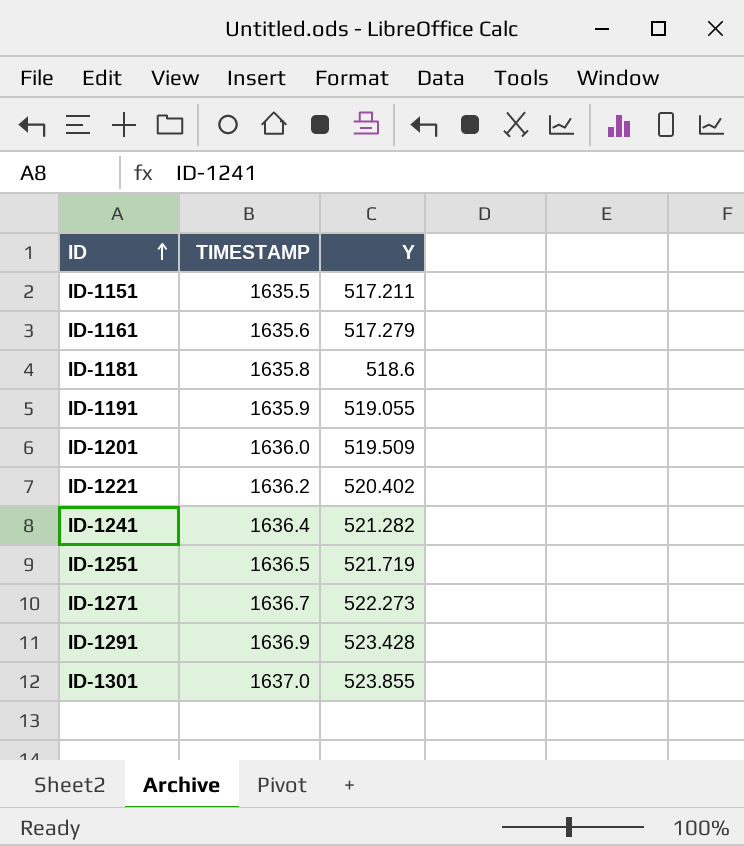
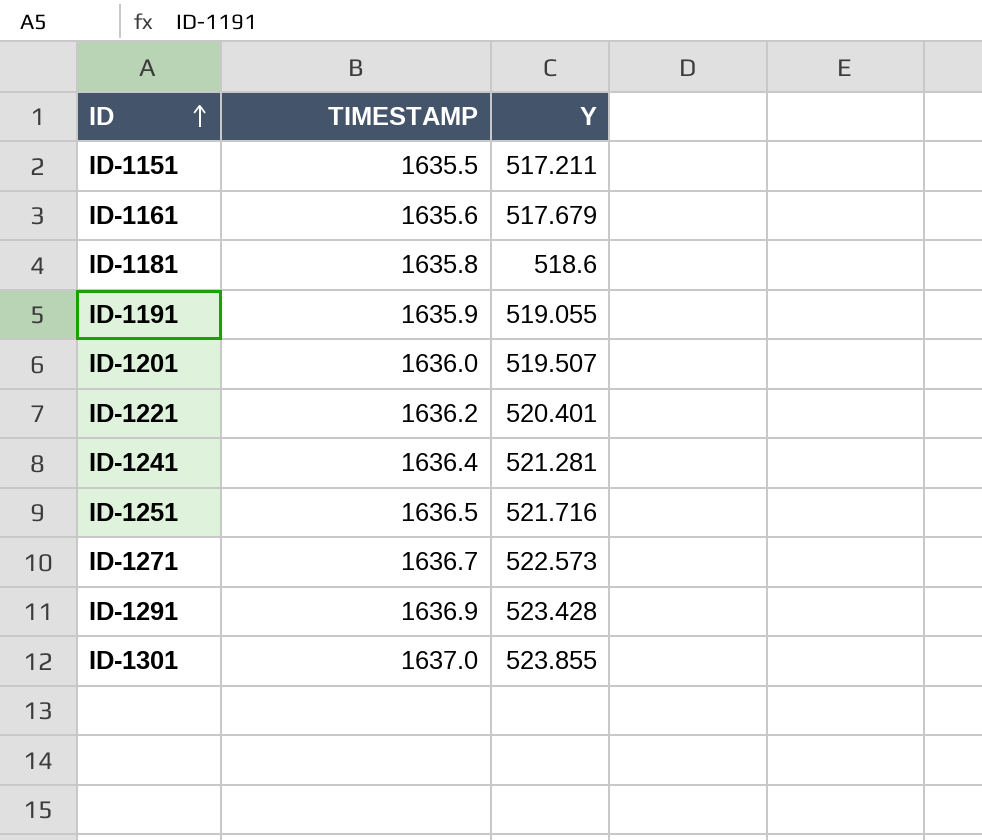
ID-1161 | Y: 517.279 -> 517.679
ID-1201 | Y: 519.509 -> 519.507
ID-1221 | Y: 520.402 -> 520.401
ID-1241 | Y: 521.282 -> 521.281
ID-1251 | Y: 521.719 -> 521.716
ID-1271 | Y: 522.273 -> 522.573

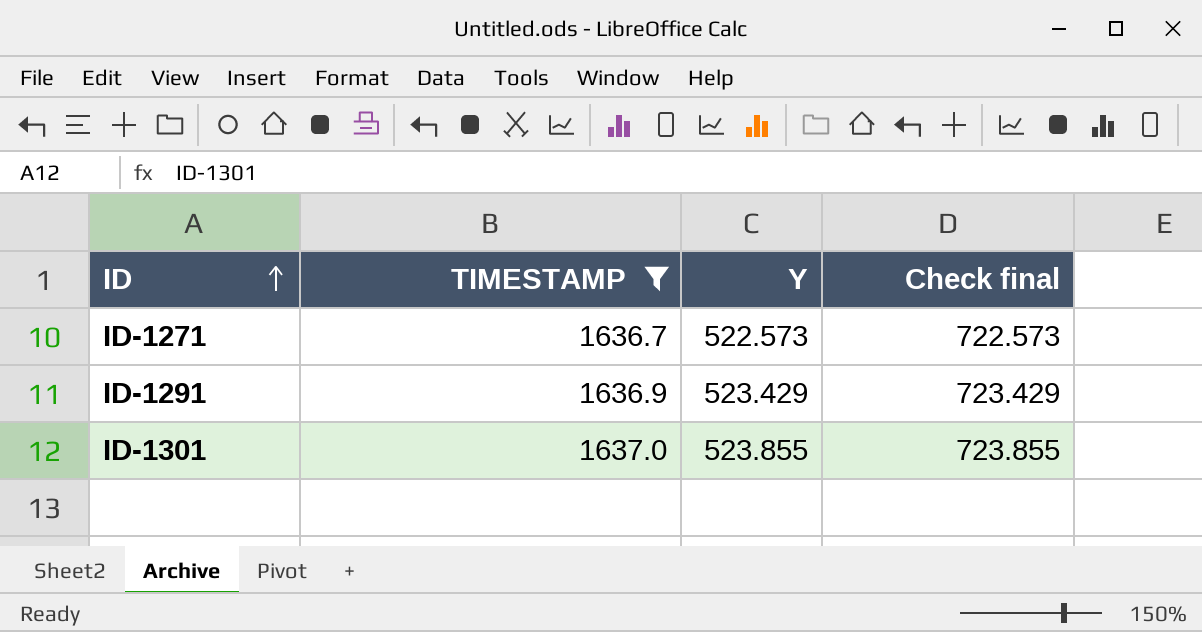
filter: none -> TIMESTAMP >= 1636.7
column Check final | formula: none -> [Y] + 200
ID-1291 | Y: 523.428 -> 523.429

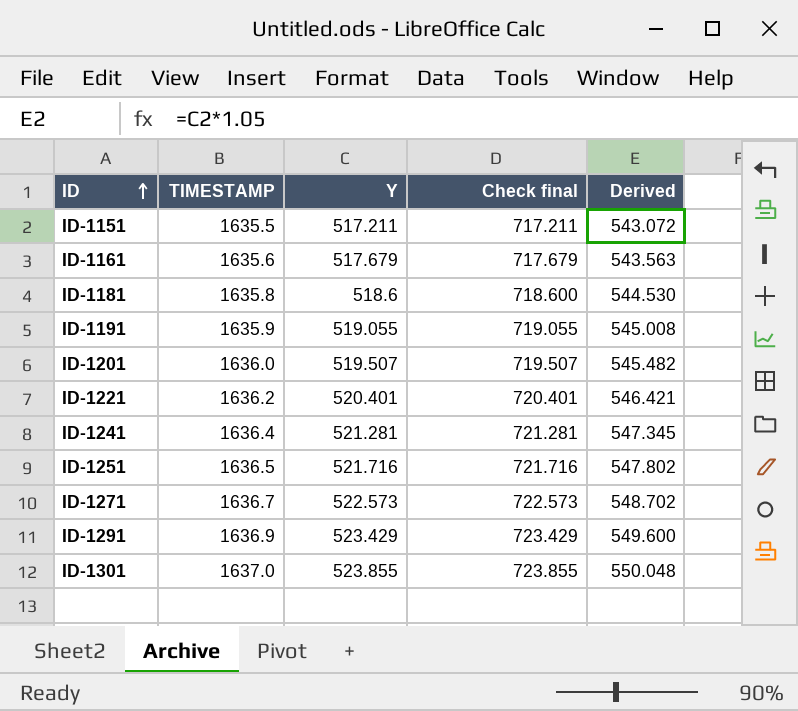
filter: TIMESTAMP >= 1636.7 -> none
column Derived | formula: none -> [Y] * 1.05

